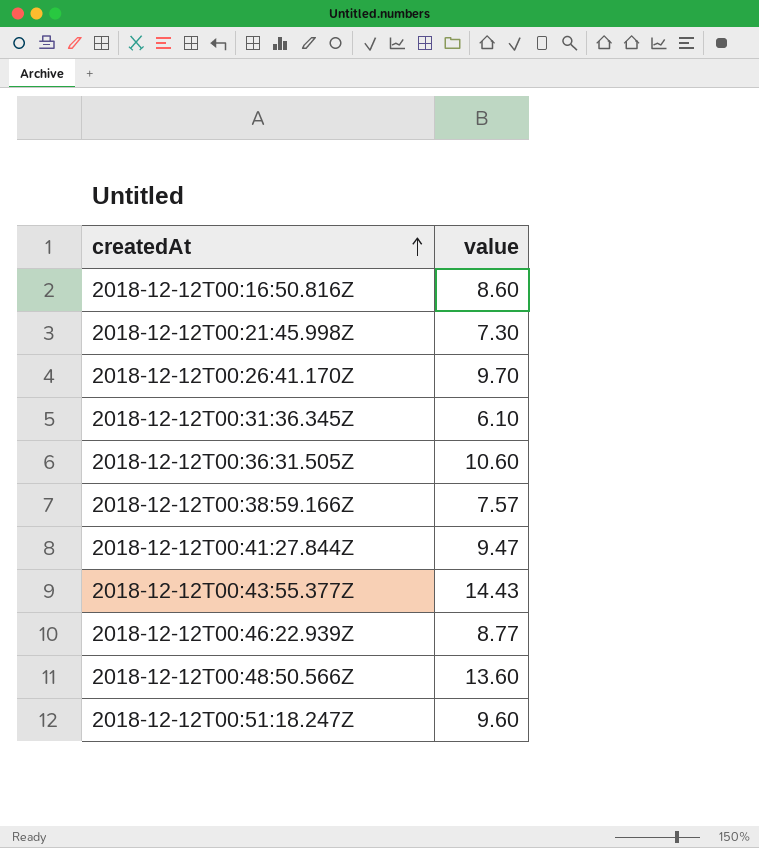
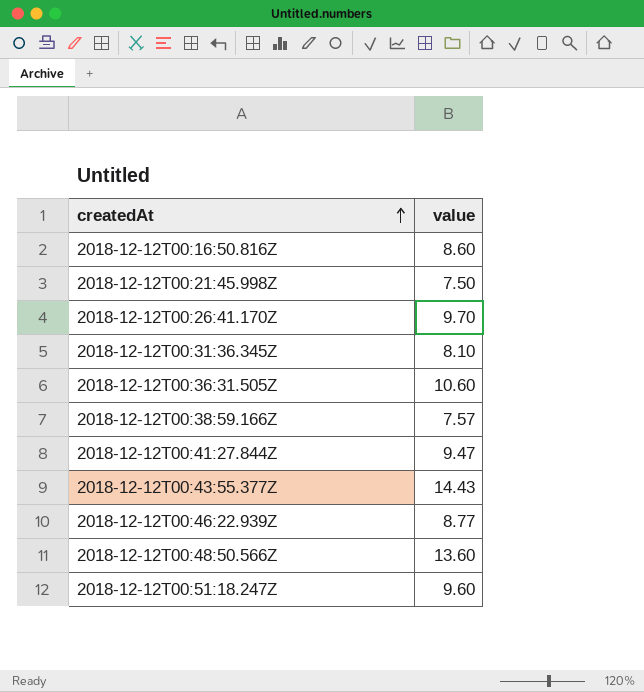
2018-12-12T00:21:45.998Z | value: 7.30 -> 7.50
2018-12-12T00:31:36.345Z | value: 6.10 -> 8.10

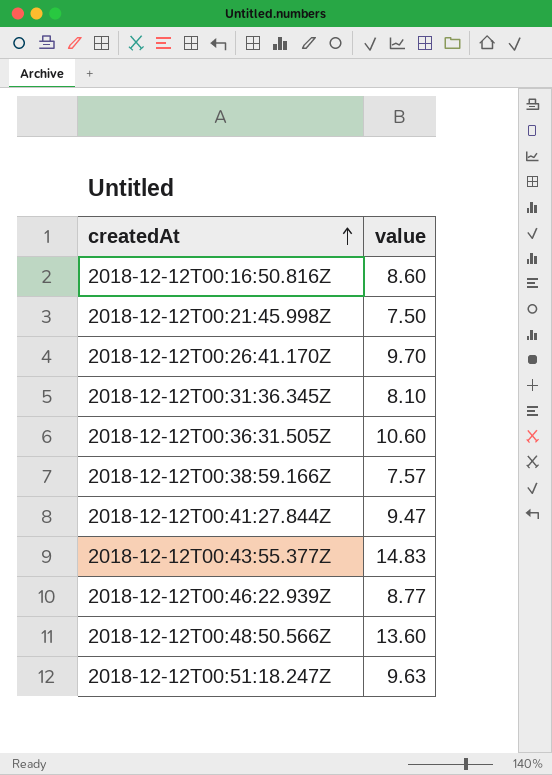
2018-12-12T00:43:55.377Z | value: 14.43 -> 14.83
2018-12-12T00:51:18.247Z | value: 9.60 -> 9.63

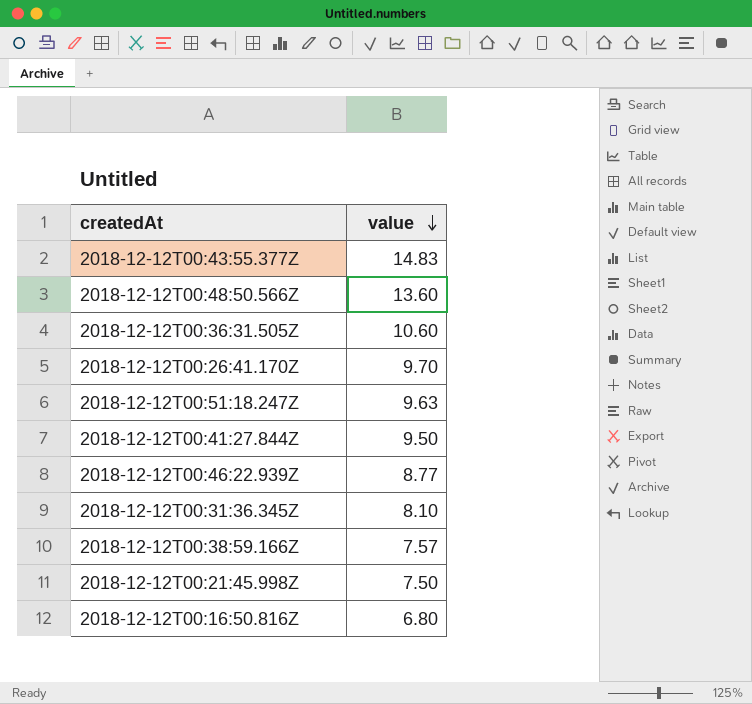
row order: createdAt ascending -> value descending
2018-12-12T00:41:27.844Z | value: 9.47 -> 9.50
2018-12-12T00:16:50.816Z | value: 8.60 -> 6.80

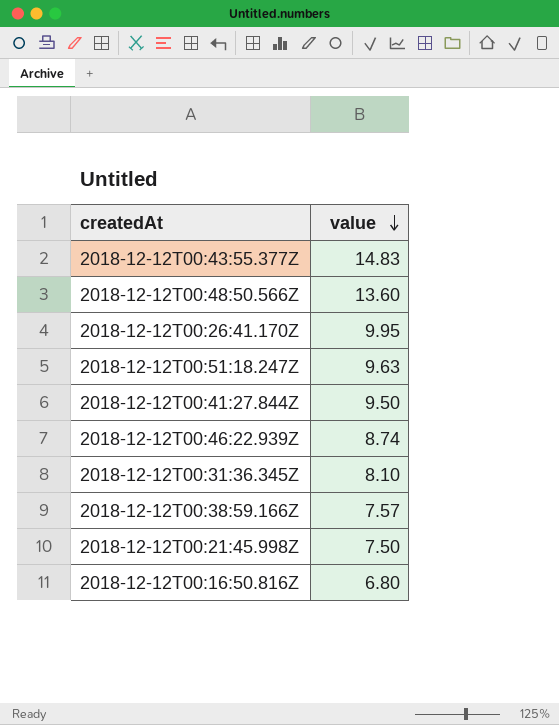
row 2018-12-12T00:36:31.505Z: 10.60 -> none
2018-12-12T00:26:41.170Z | value: 9.70 -> 9.95
2018-12-12T00:46:22.939Z | value: 8.77 -> 8.74

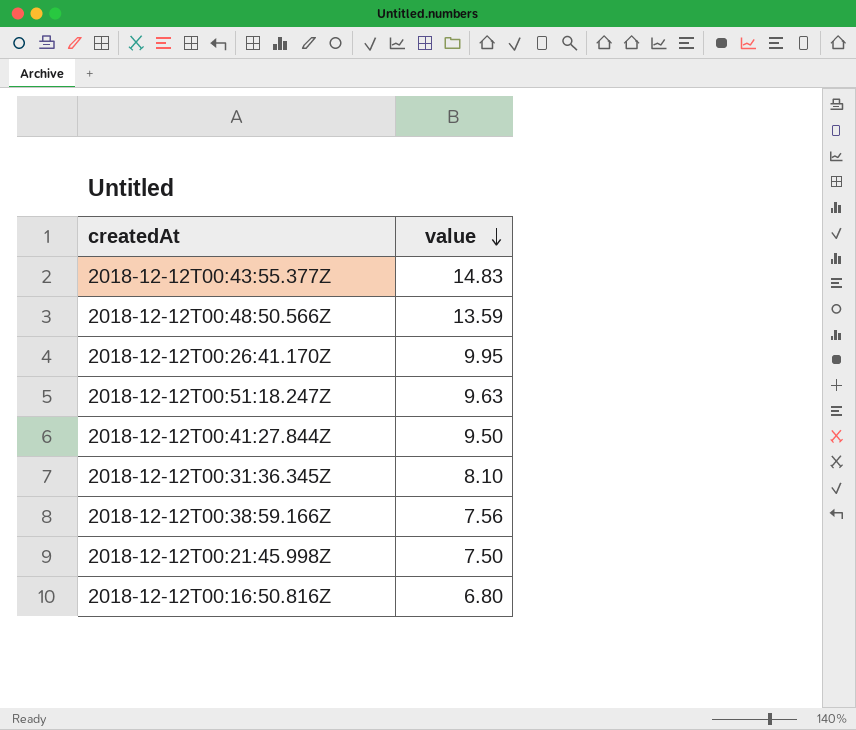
row 2018-12-12T00:46:22.939Z: 8.74 -> none
2018-12-12T00:48:50.566Z | value: 13.60 -> 13.59
2018-12-12T00:38:59.166Z | value: 7.57 -> 7.56

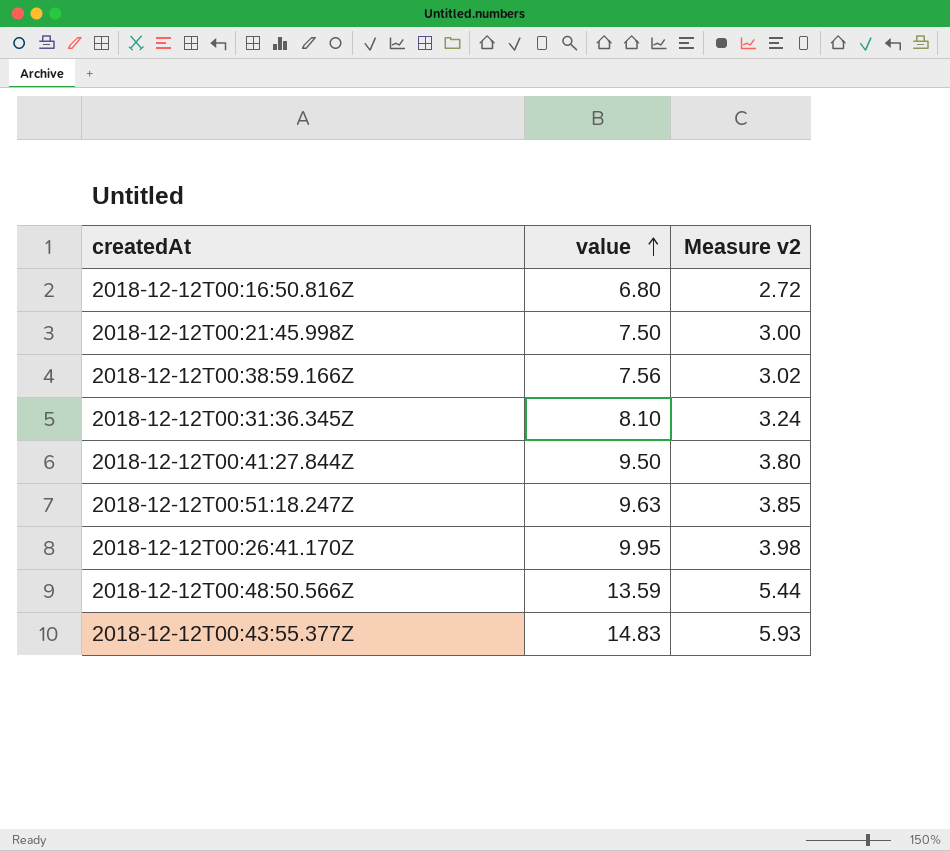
row order: value descending -> value ascending
column Measure v2 | formula: none -> [value] * 0.4

